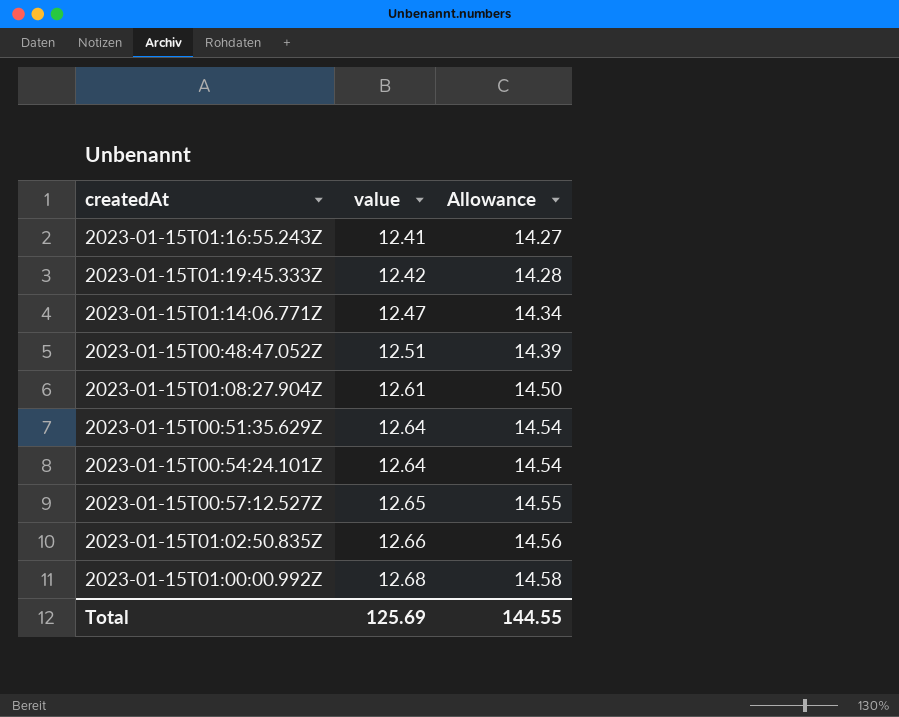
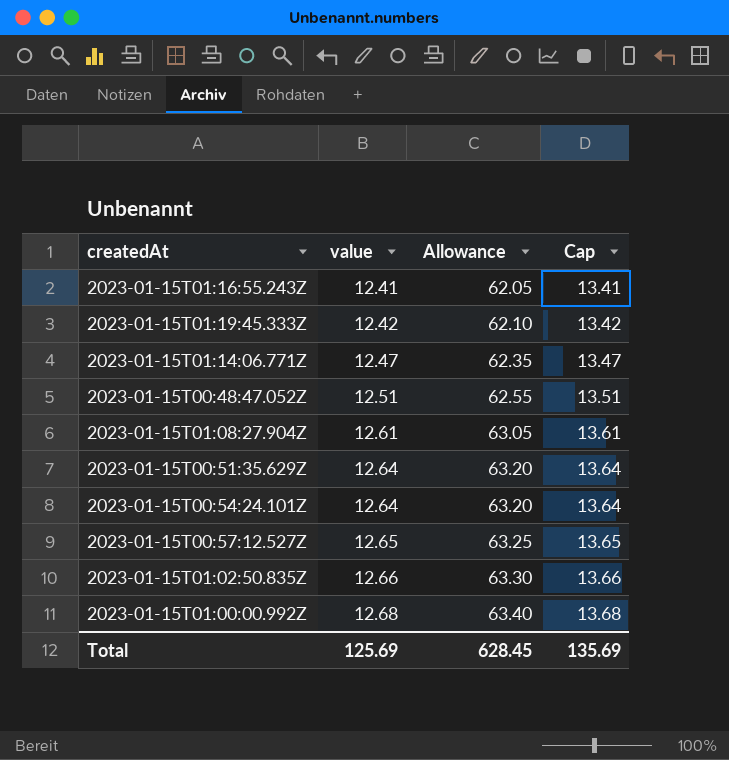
column Allowance | formula: [value] * 1.15 -> [value] * 5
column Cap | formula: none -> [value] + 1
Total | Allowance: 144.55 -> 628.45

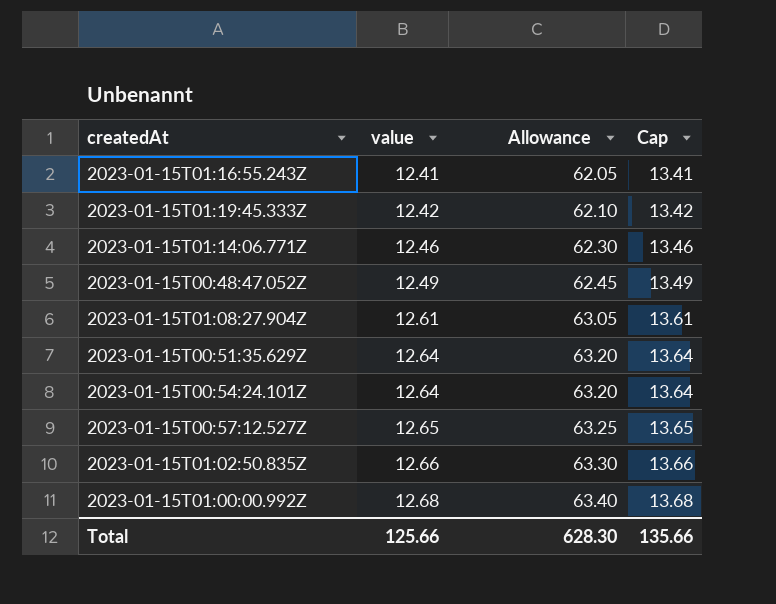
2023-01-15T01:14:06.771Z | value: 12.47 -> 12.46
2023-01-15T01:14:06.771Z | Allowance: 62.35 -> 62.30
2023-01-15T01:14:06.771Z | Cap: 13.47 -> 13.46
2023-01-15T00:48:47.052Z | value: 12.51 -> 12.49
2023-01-15T00:48:47.052Z | Allowance: 62.55 -> 62.45
2023-01-15T00:48:47.052Z | Cap: 13.51 -> 13.49
Total | value: 125.69 -> 125.66
Total | Allowance: 628.45 -> 628.30
Total | Cap: 135.69 -> 135.66

